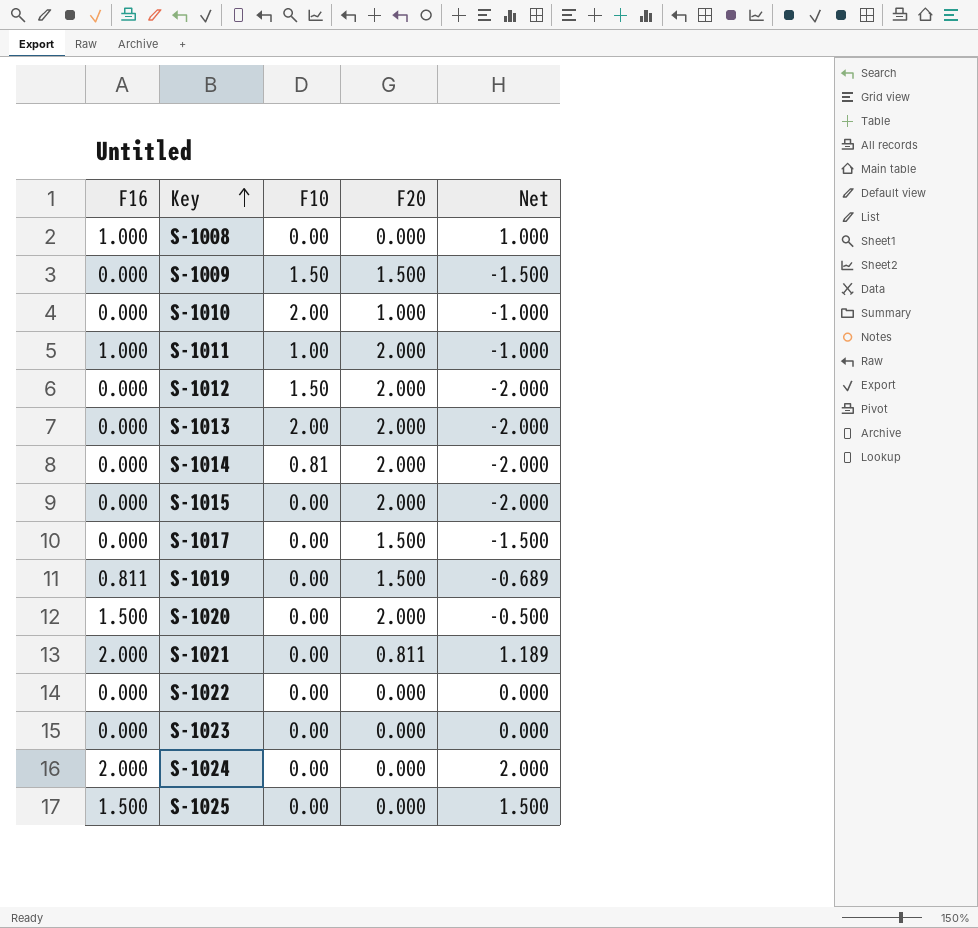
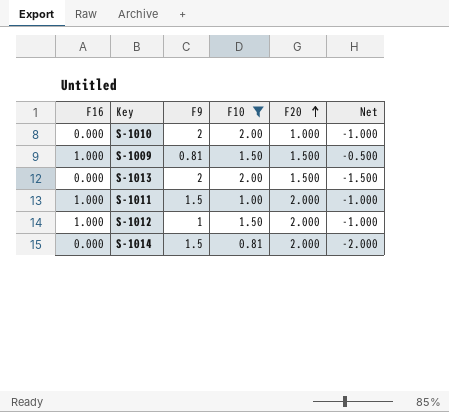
filter: none -> F10 != 0.00
row order: Key ascending -> F20 ascending
column F9 | position: none -> 3
S-1009 | F16: 0.000 -> 1.000
S-1009 | Net: -1.500 -> -0.500
S-1013 | F20: 2.000 -> 1.500
S-1013 | Net: -2.000 -> -1.500
S-1012 | F16: 0.000 -> 1.000
S-1012 | Net: -2.000 -> -1.000

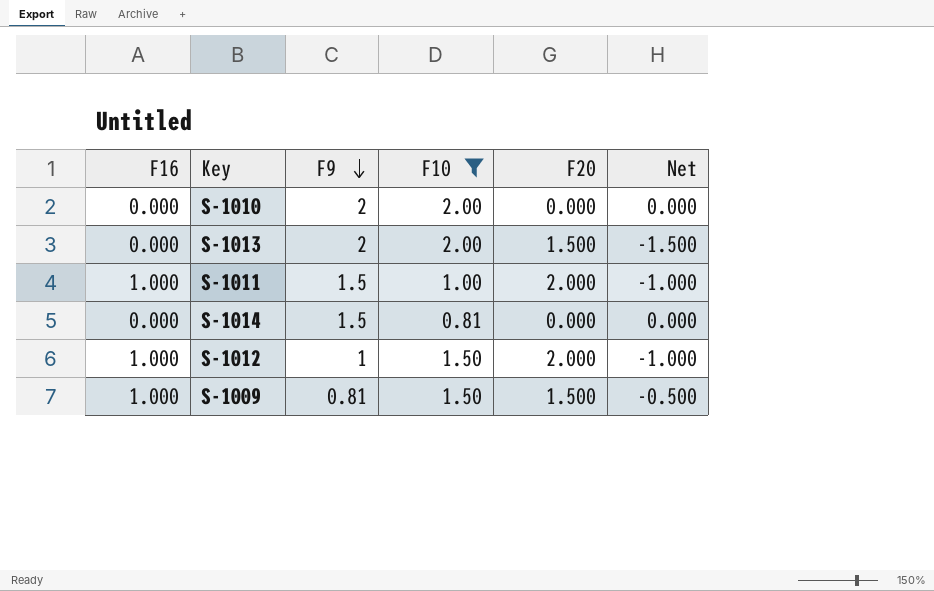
row order: F20 ascending -> F9 descending
S-1010 | F20: 1.000 -> 0.000
S-1010 | Net: -1.000 -> 0.000
S-1014 | F20: 2.000 -> 0.000
S-1014 | Net: -2.000 -> 0.000

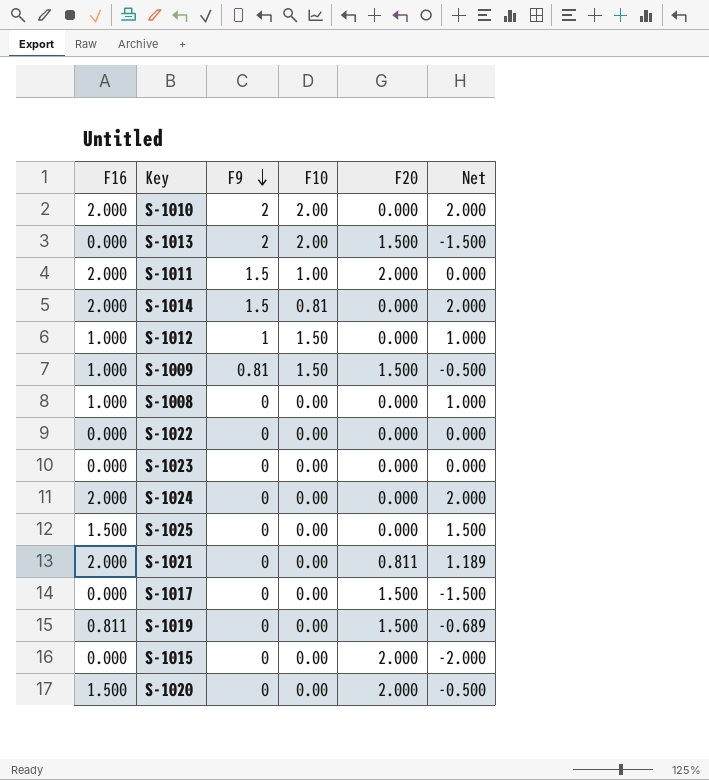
filter: F10 != 0.00 -> none
S-1010 | F16: 0.000 -> 2.000
S-1010 | Net: 0.000 -> 2.000
S-1011 | F16: 1.000 -> 2.000
S-1011 | Net: -1.000 -> 0.000
S-1014 | F16: 0.000 -> 2.000
S-1014 | Net: 0.000 -> 2.000
S-1012 | F20: 2.000 -> 0.000
S-1012 | Net: -1.000 -> 1.000

